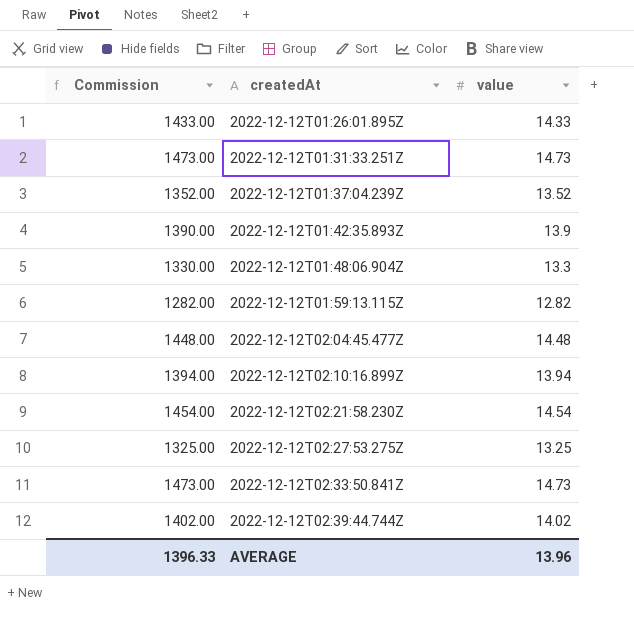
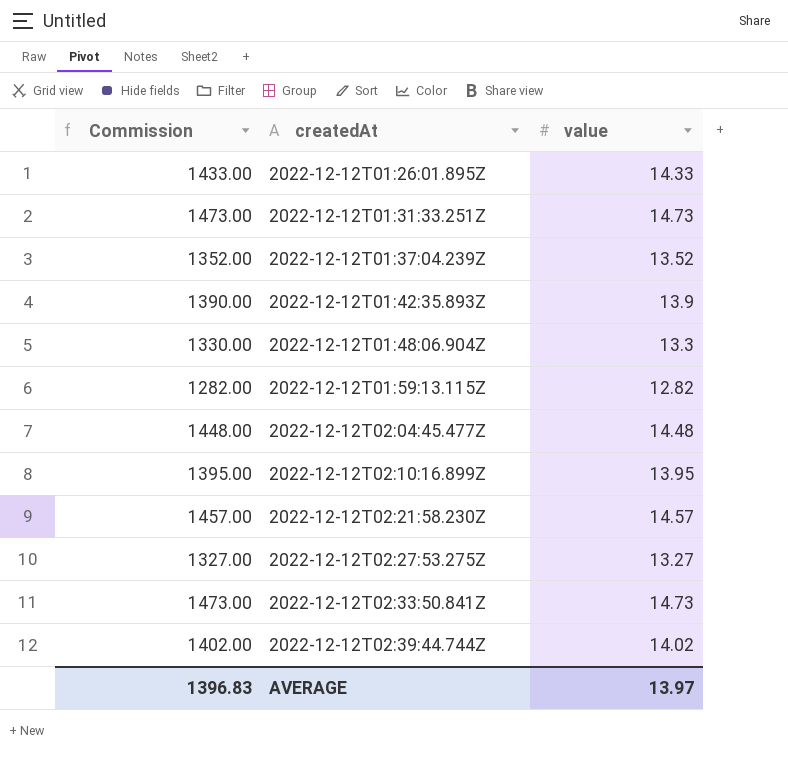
2022-12-12T02:10:16.899Z | Commission: 1394.00 -> 1395.00
2022-12-12T02:10:16.899Z | value: 13.94 -> 13.95
2022-12-12T02:21:58.230Z | Commission: 1454.00 -> 1457.00
2022-12-12T02:21:58.230Z | value: 14.54 -> 14.57
2022-12-12T02:27:53.275Z | Commission: 1325.00 -> 1327.00
2022-12-12T02:27:53.275Z | value: 13.25 -> 13.27
AVERAGE | Commission: 1396.33 -> 1396.83
AVERAGE | value: 13.96 -> 13.97

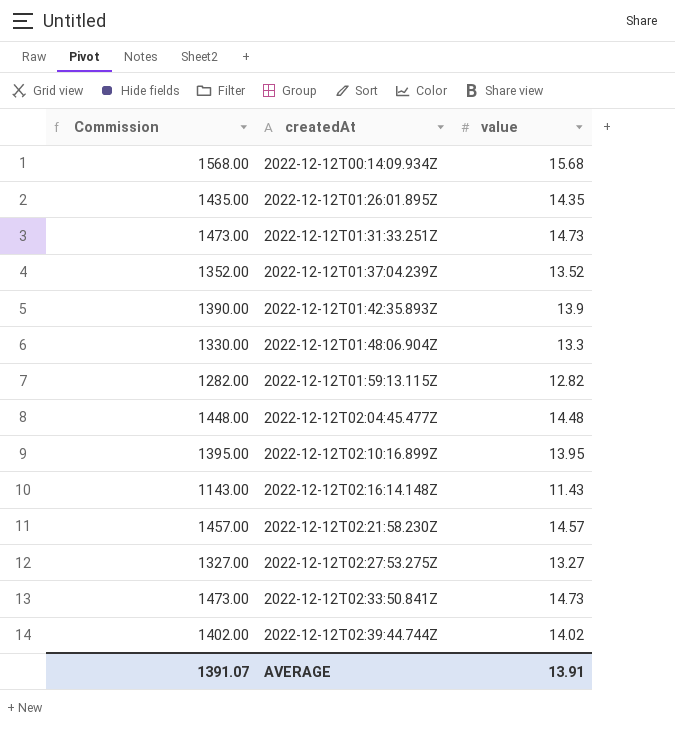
row 2022-12-12T00:14:09.934Z: none -> 1568.00 | 15.68
2022-12-12T01:26:01.895Z | Commission: 1433.00 -> 1435.00
2022-12-12T01:26:01.895Z | value: 14.33 -> 14.35
row 2022-12-12T02:16:14.148Z: none -> 1143.00 | 11.43
AVERAGE | Commission: 1396.83 -> 1391.07
AVERAGE | value: 13.97 -> 13.91

